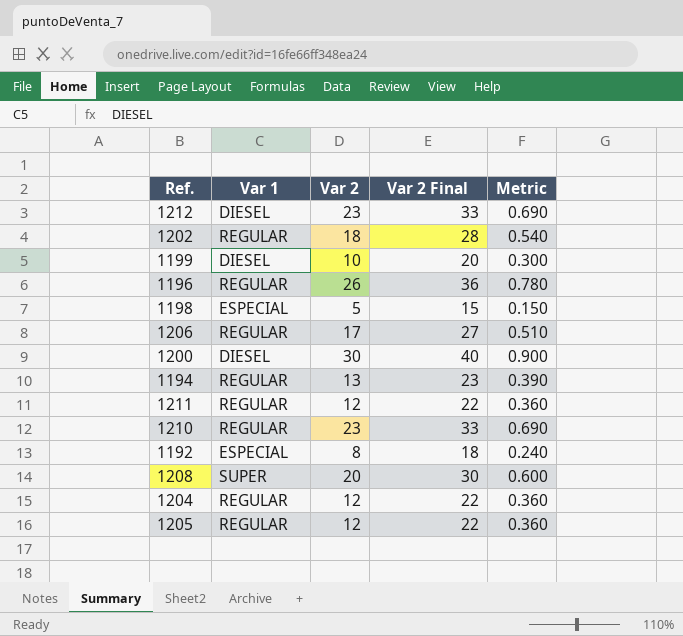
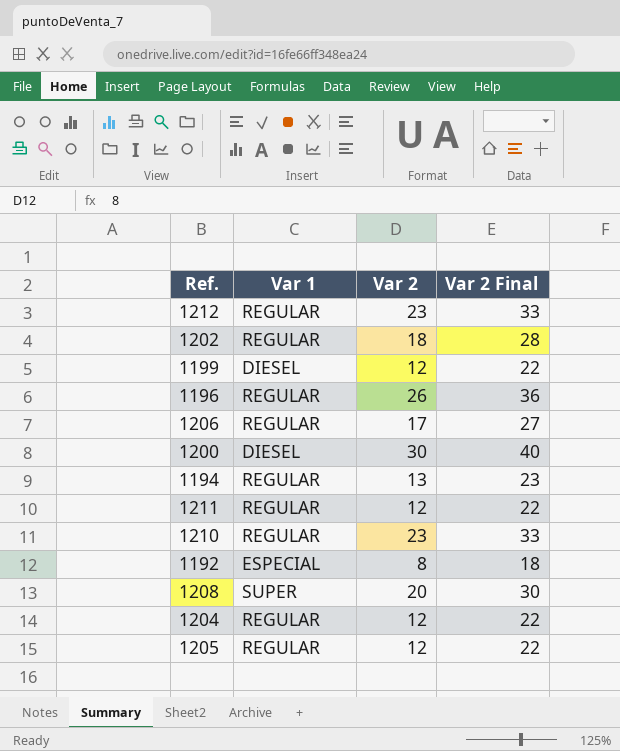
column Metric | formula: [Var 2] * 0.03 -> none
row 1198: ESPECIAL | 5 | 15 | 0.150 -> none
1212 | Var 1: DIESEL -> REGULAR
1199 | Var 2: 10 -> 12
1199 | Var 2 Final: 20 -> 22

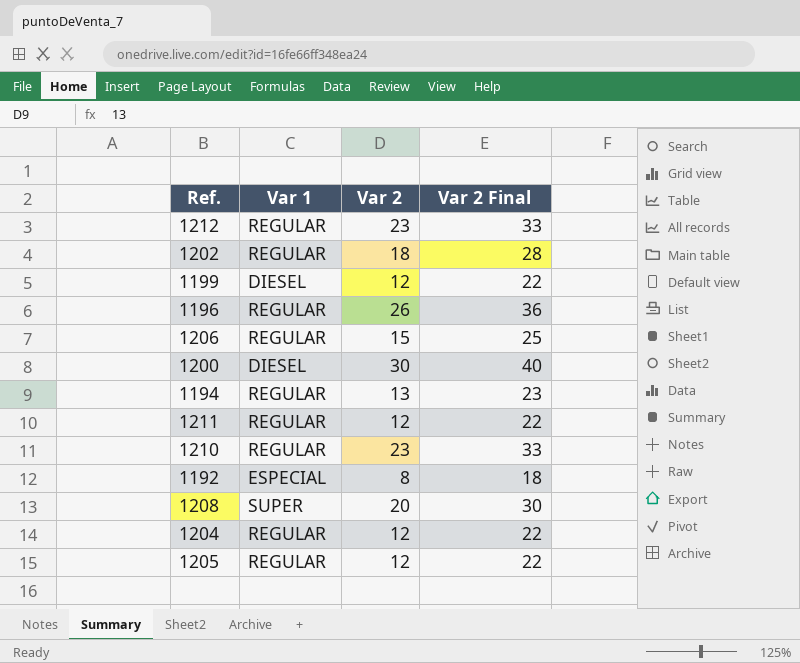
1206 | Var 2: 17 -> 15
1206 | Var 2 Final: 27 -> 25

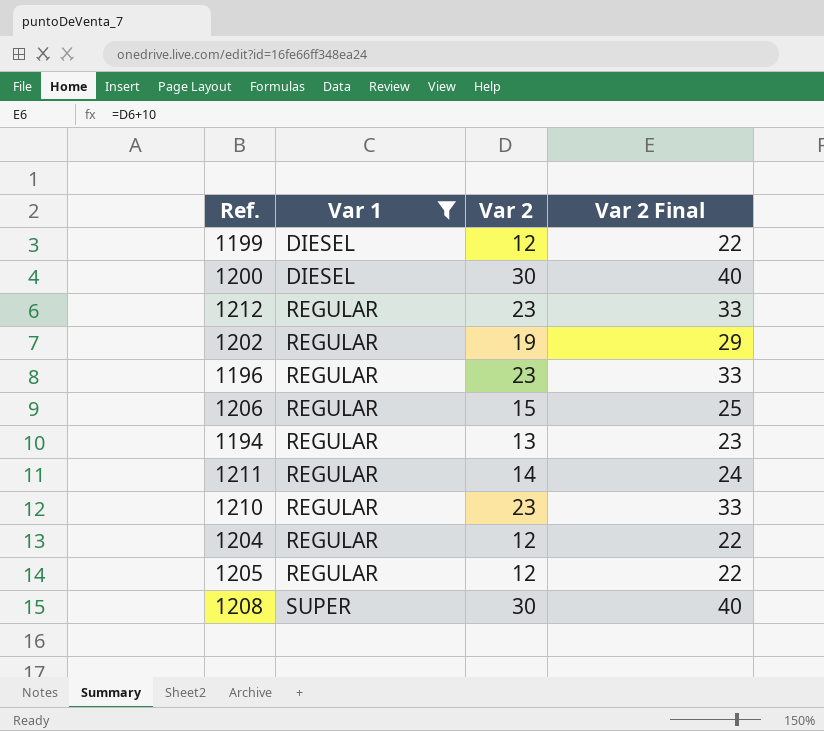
filter: none -> Var 1 != ESPECIAL
row order: none -> Var 1 ascending
1202 | Var 2: 18 -> 19
1202 | Var 2 Final: 28 -> 29
1196 | Var 2: 26 -> 23
1196 | Var 2 Final: 36 -> 33
1211 | Var 2: 12 -> 14
1211 | Var 2 Final: 22 -> 24
1208 | Var 2: 20 -> 30
1208 | Var 2 Final: 30 -> 40

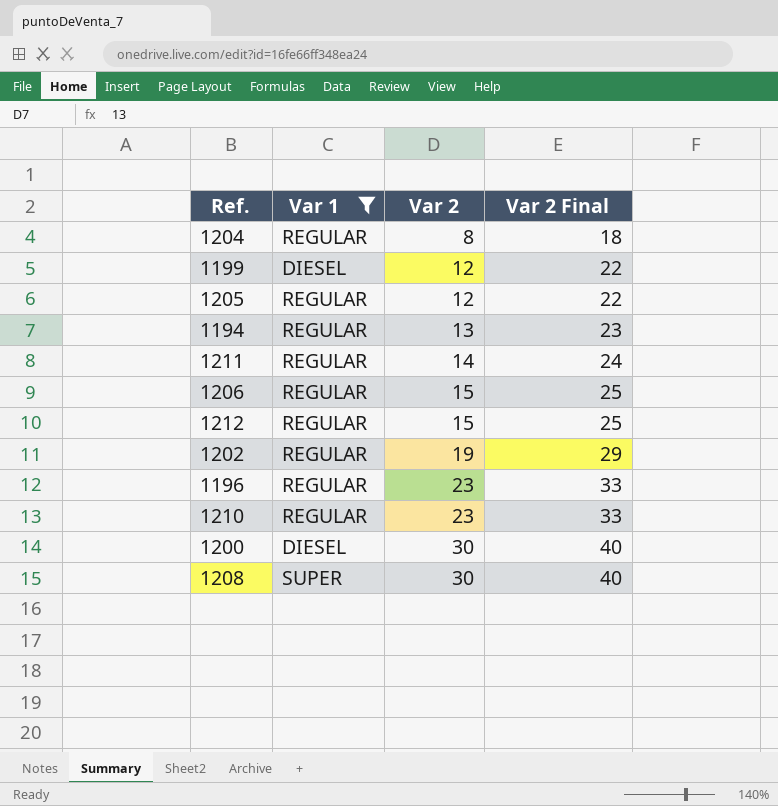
row order: Var 1 ascending -> Var 2 ascending
1204 | Var 2: 12 -> 8
1204 | Var 2 Final: 22 -> 18
1212 | Var 2: 23 -> 15
1212 | Var 2 Final: 33 -> 25

